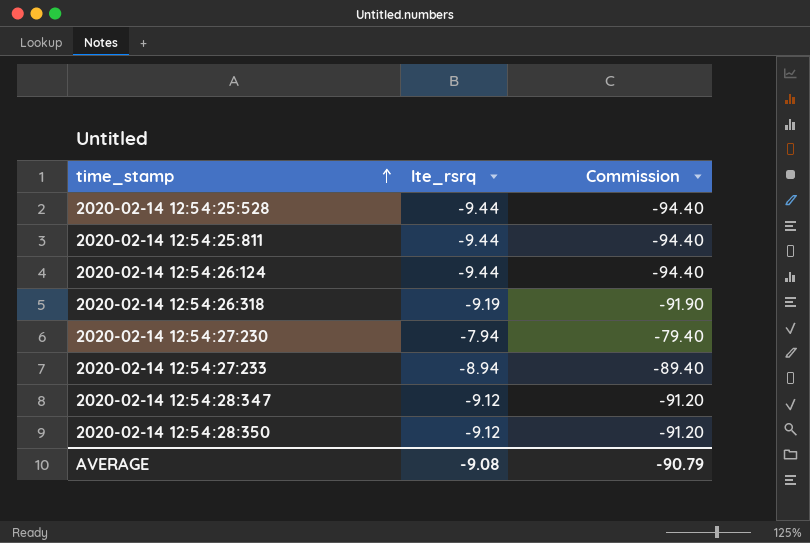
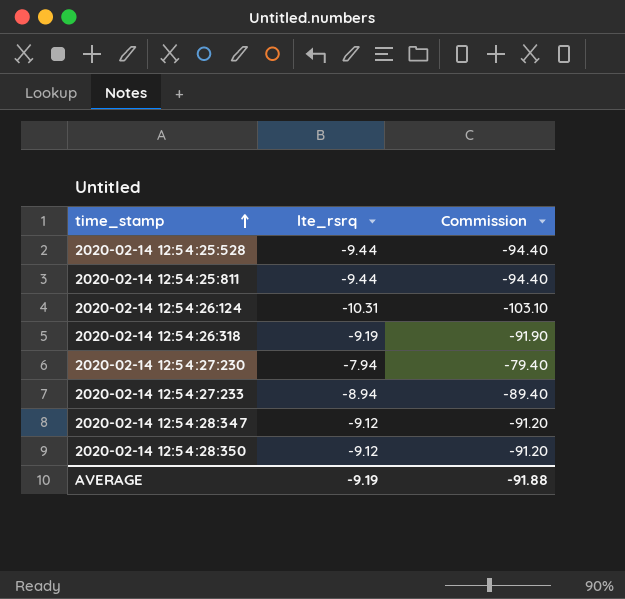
2020-02-14 12:54:26:124 | lte_rsrq: -9.44 -> -10.31
2020-02-14 12:54:26:124 | Commission: -94.40 -> -103.10
AVERAGE | lte_rsrq: -9.08 -> -9.19
AVERAGE | Commission: -90.79 -> -91.88

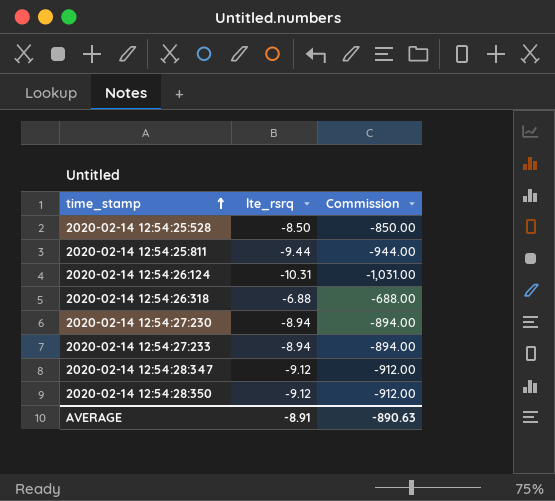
column Commission | formula: [lte_rsrq] * 10 -> [lte_rsrq] * 100
2020-02-14 12:54:25:528 | lte_rsrq: -9.44 -> -8.50
2020-02-14 12:54:26:318 | lte_rsrq: -9.19 -> -6.88
2020-02-14 12:54:27:230 | lte_rsrq: -7.94 -> -8.94
AVERAGE | lte_rsrq: -9.19 -> -8.91
AVERAGE | Commission: -91.88 -> -890.63

